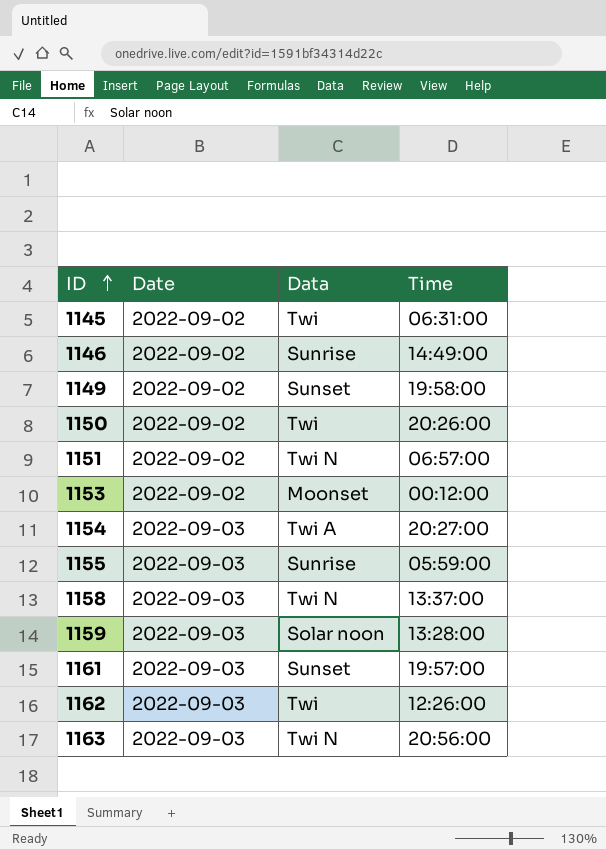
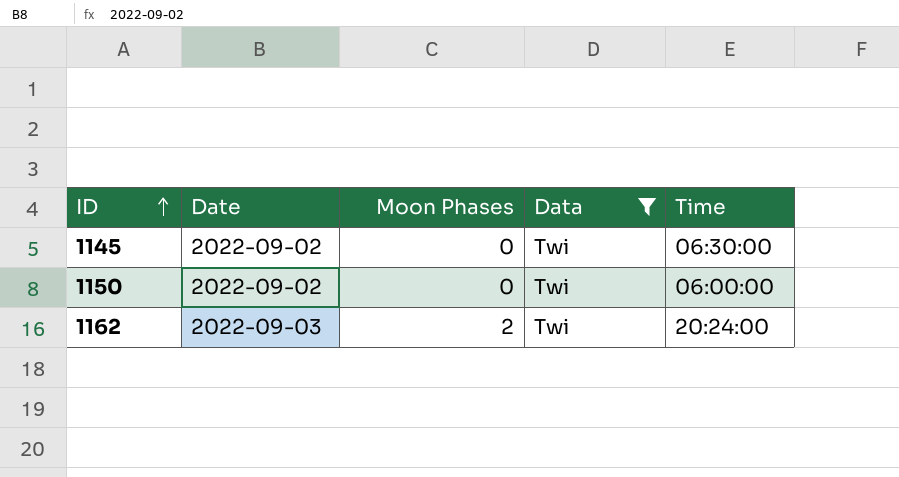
filter: none -> Data = Twi
column Moon Phases | position: none -> 3
1145 | Time: 06:31:00 -> 06:30:00
1150 | Time: 20:26:00 -> 06:00:00
1162 | Time: 12:26:00 -> 20:24:00

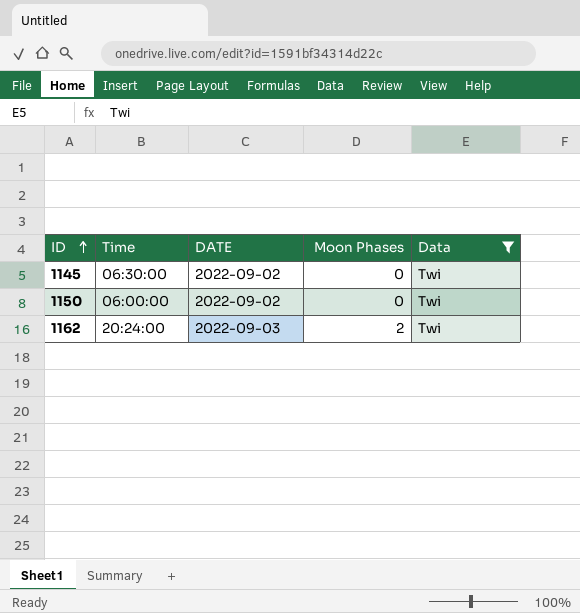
column Time | position: 5 -> 2
column name: Date -> DATE

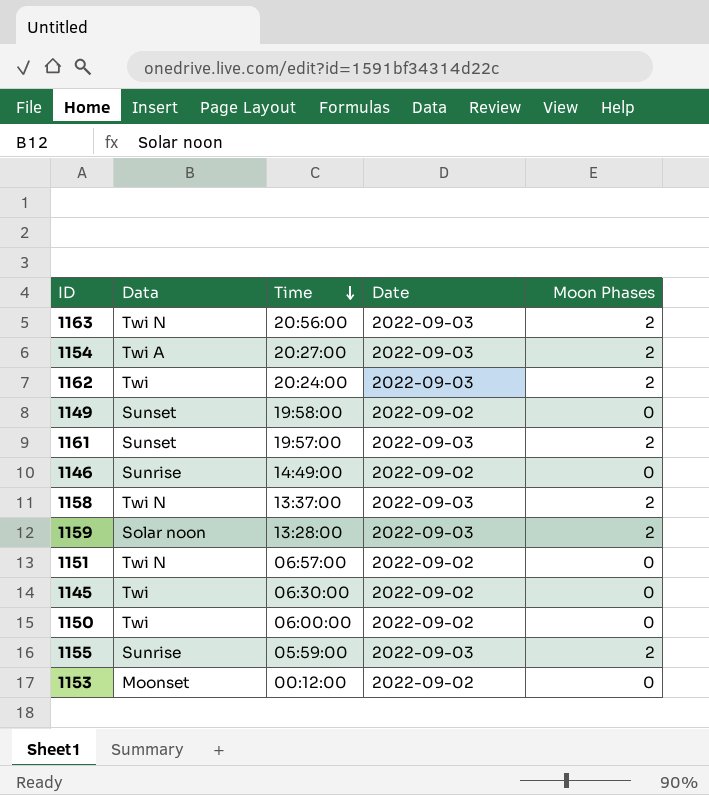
filter: Data = Twi -> none
row order: ID ascending -> Time descending
column Data | position: 5 -> 2
column name: DATE -> Date

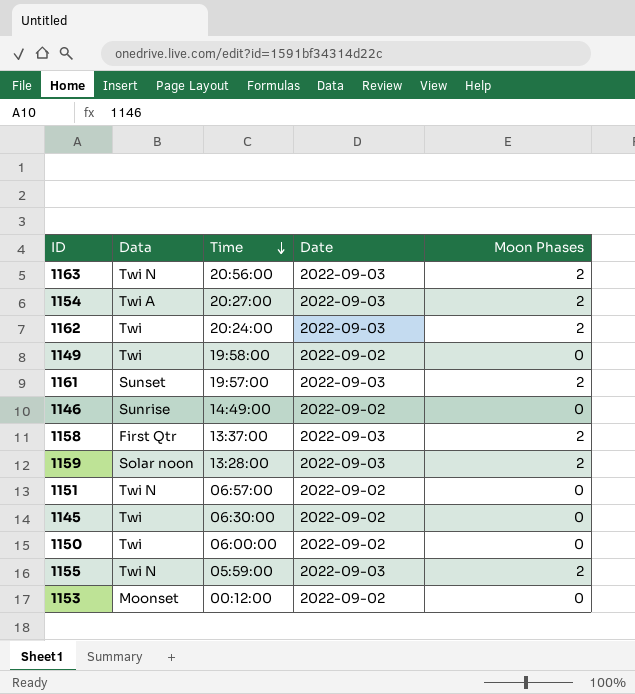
1149 | Data: Sunset -> Twi
1158 | Data: Twi N -> First Qtr
1155 | Data: Sunrise -> Twi N

